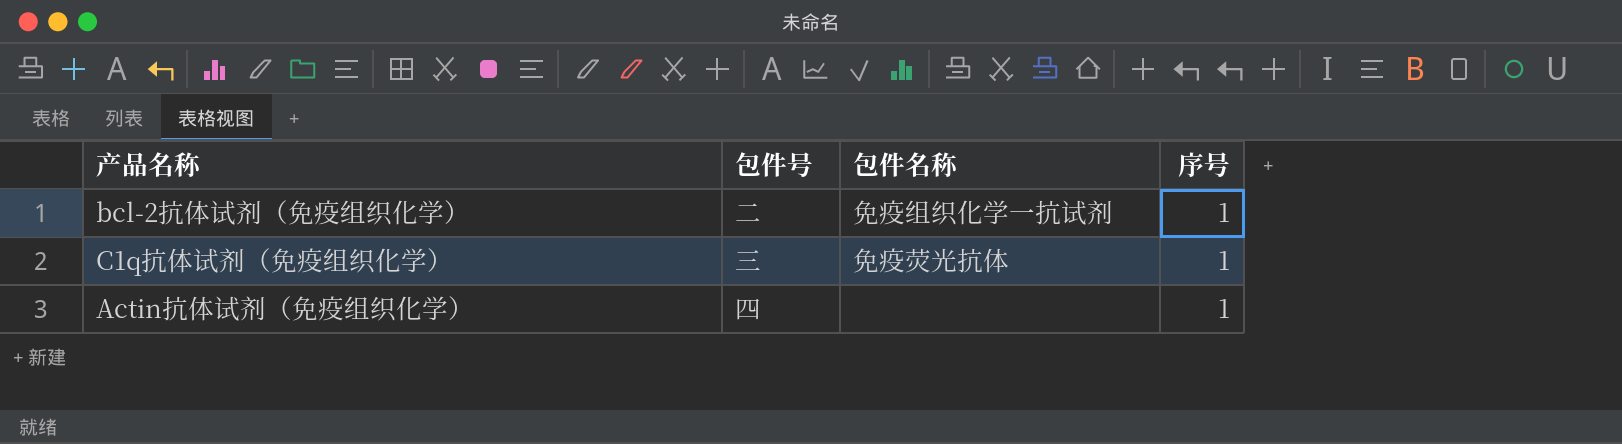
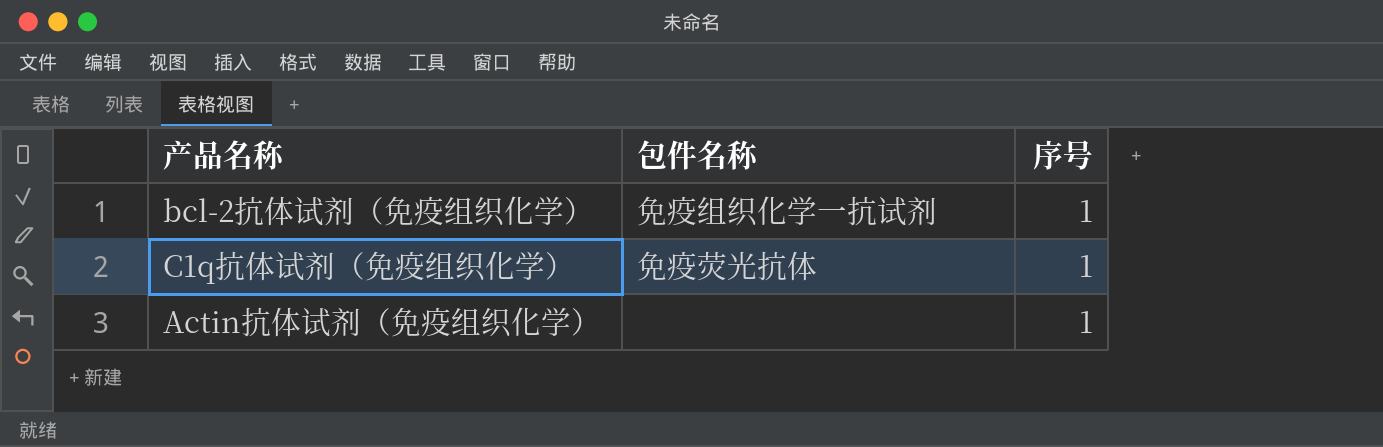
column 包件号 | position: 2 -> none

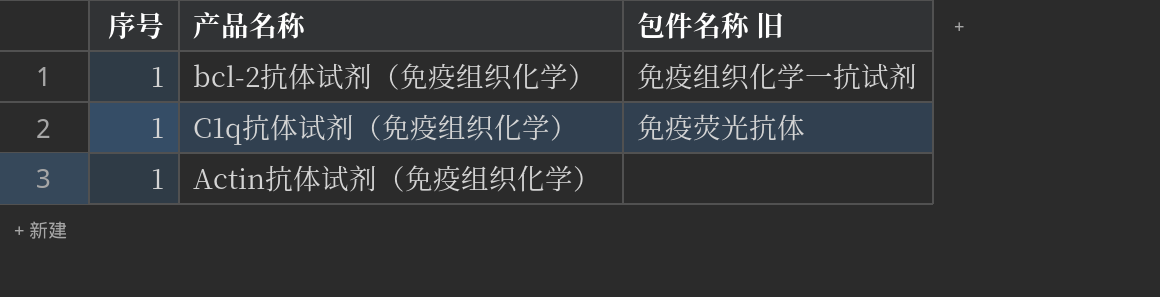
column 序号 | position: 3 -> 1
column name: 包件名称 -> 包件名称 旧

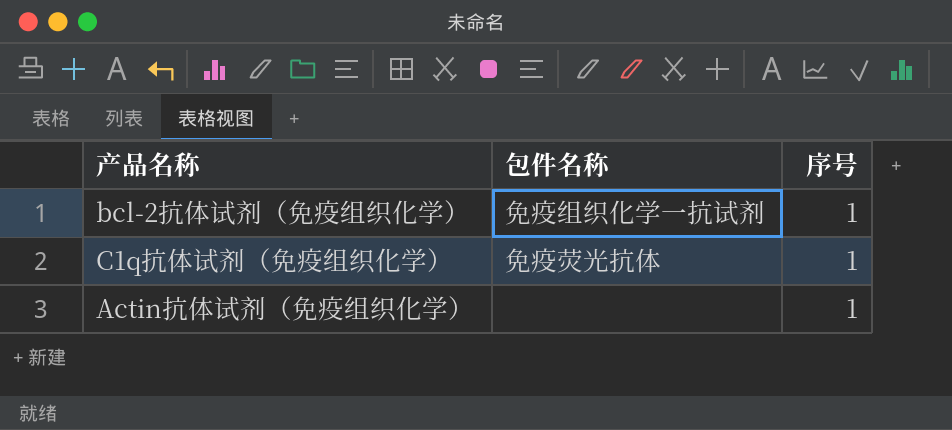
column name: 包件名称 旧 -> 包件名称
column 序号 | position: 1 -> 3

